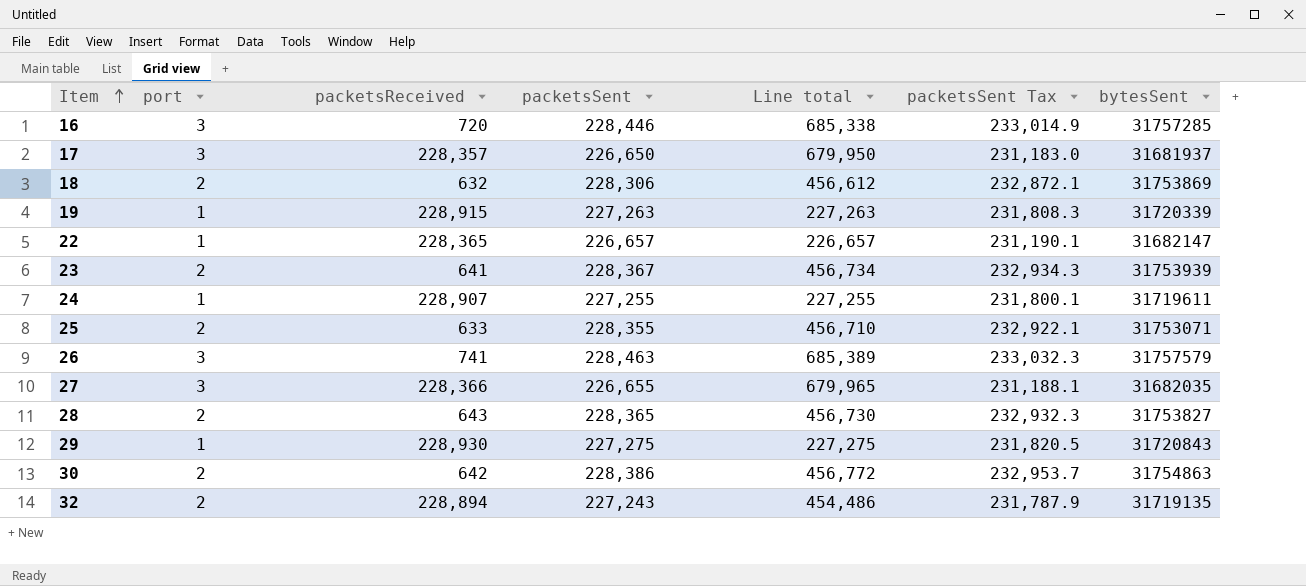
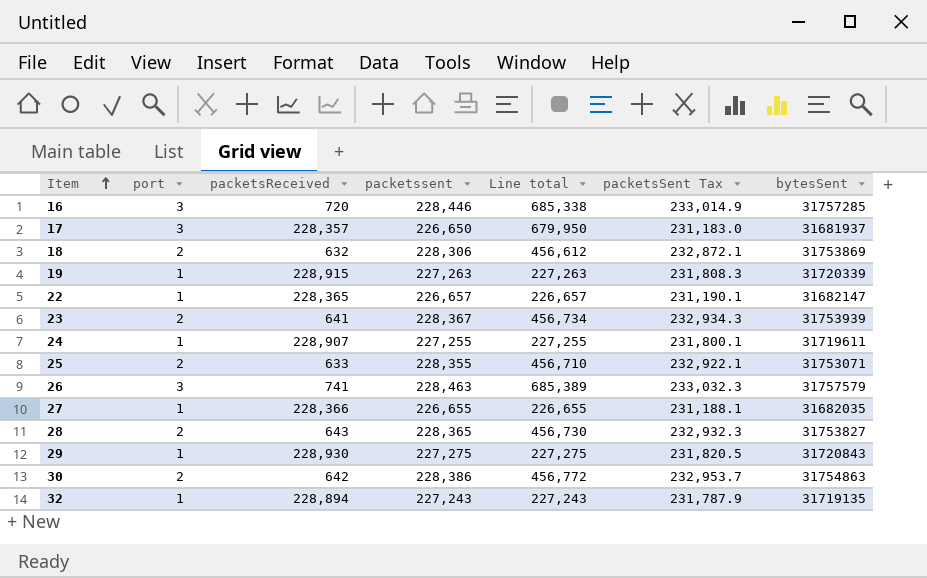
column name: packetsSent -> packetssent
27 | port: 3 -> 1
27 | Line total: 679,965 -> 226,655
32 | port: 2 -> 1
32 | Line total: 454,486 -> 227,243

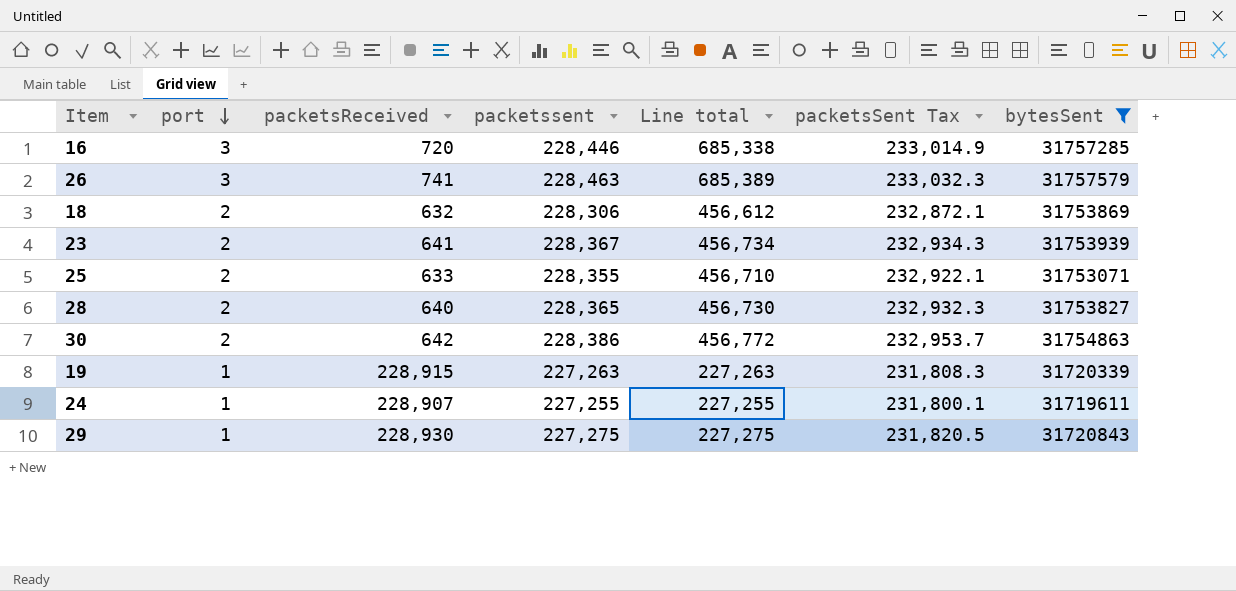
filter: none -> bytesSent >= 31719611
row order: Item ascending -> port descending
28 | packetsReceived: 643 -> 640

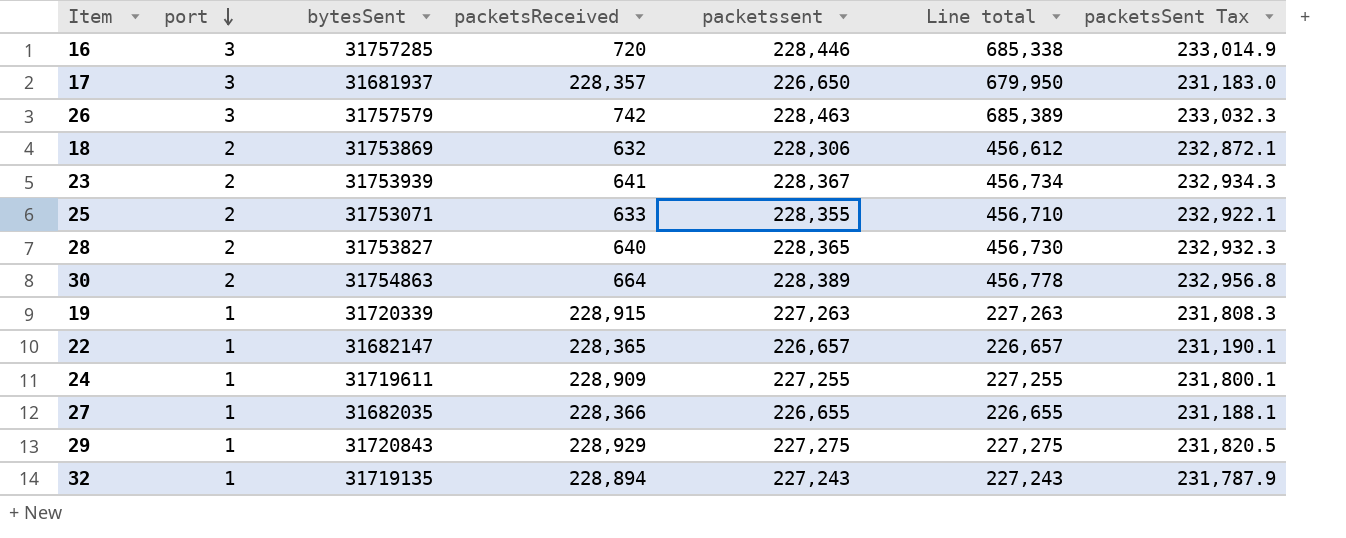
filter: bytesSent >= 31719611 -> none
column bytesSent | position: 7 -> 3
26 | packetsReceived: 741 -> 742
30 | packetsReceived: 642 -> 664
30 | packetssent: 228,386 -> 228,389
30 | Line total: 456,772 -> 456,778
30 | packetsSent Tax: 232,953.7 -> 232,956.8
24 | packetsReceived: 228,907 -> 228,909
29 | packetsReceived: 228,930 -> 228,929

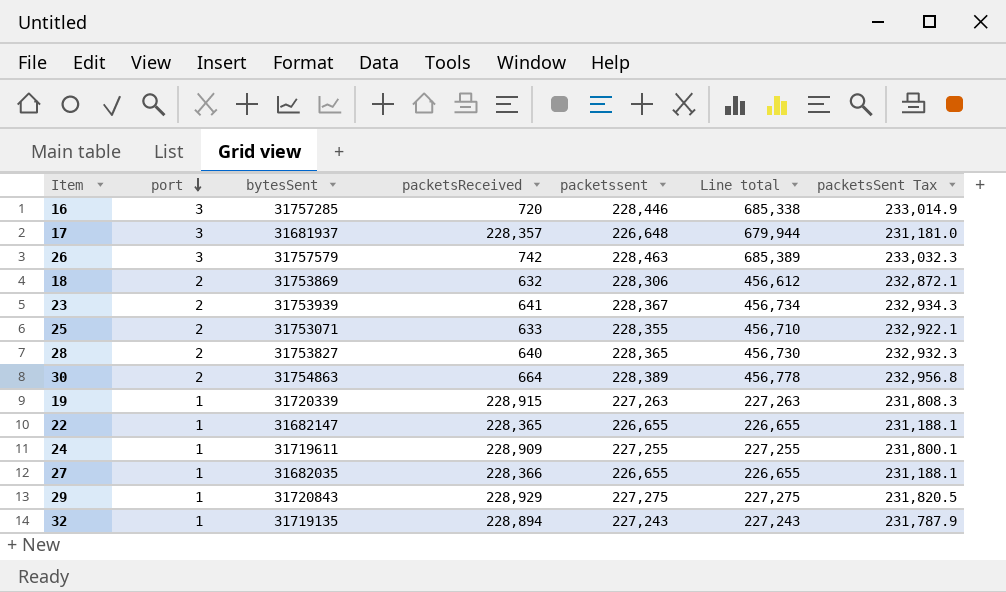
17 | packetssent: 226,650 -> 226,648
17 | Line total: 679,950 -> 679,944
17 | packetsSent Tax: 231,183.0 -> 231,181.0
22 | packetssent: 226,657 -> 226,655
22 | Line total: 226,657 -> 226,655
22 | packetsSent Tax: 231,190.1 -> 231,188.1

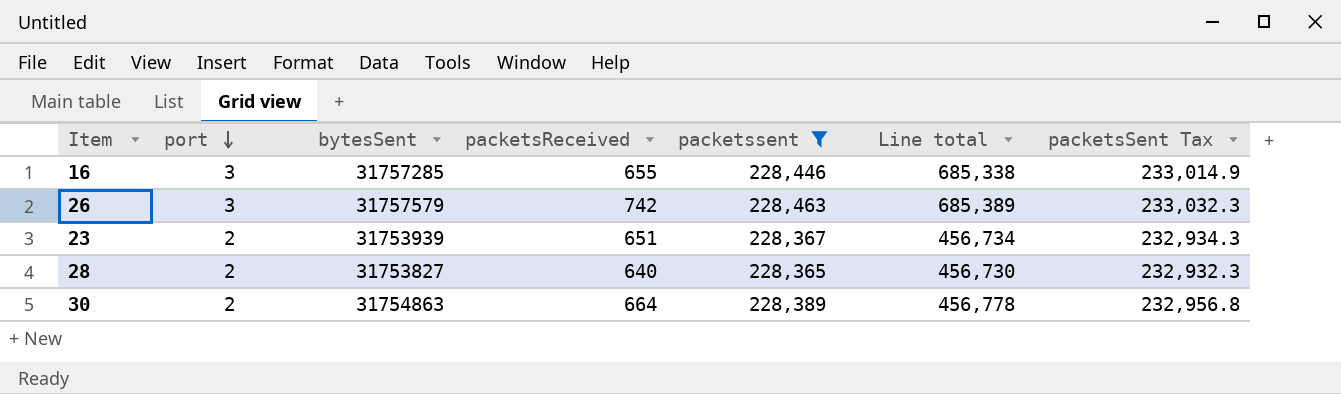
filter: none -> packetssent >= 228,365
16 | packetsReceived: 720 -> 655
23 | packetsReceived: 641 -> 651

